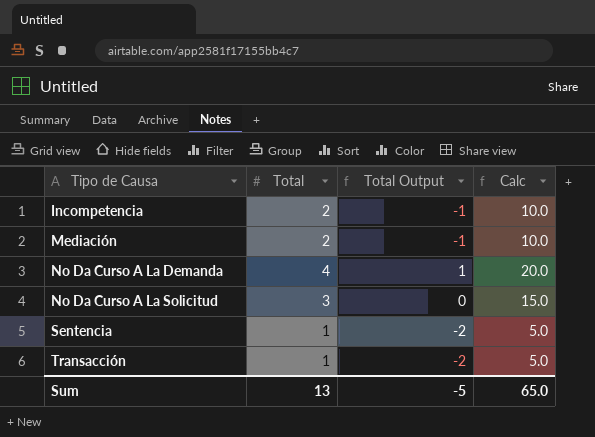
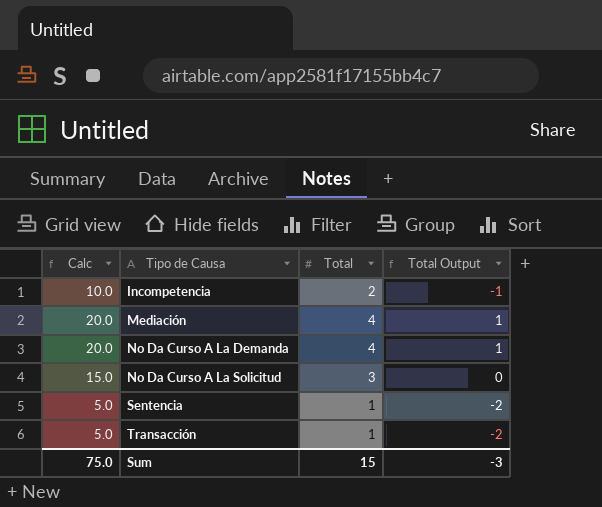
column Calc | position: 4 -> 1
Mediación | Calc: 10.0 -> 20.0
Mediación | Total: 2 -> 4
Mediación | Total Output: -1 -> 1
Sum | Calc: 65.0 -> 75.0
Sum | Total: 13 -> 15
Sum | Total Output: -5 -> -3

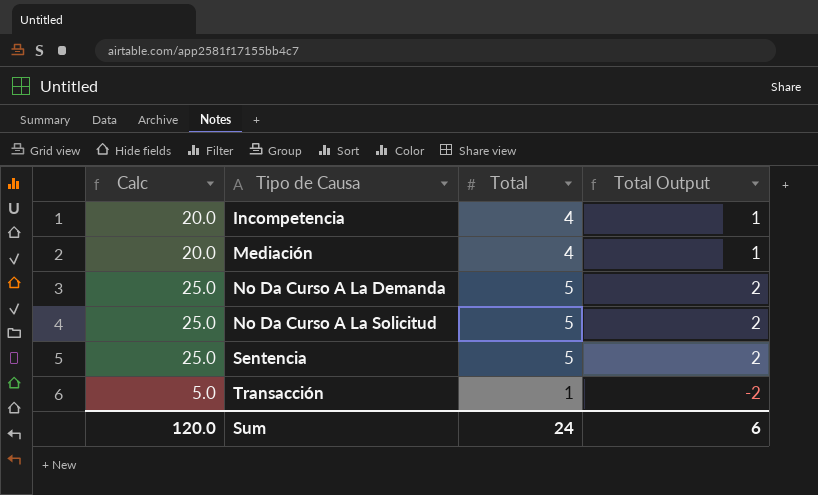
Incompetencia | Calc: 10.0 -> 20.0
Incompetencia | Total: 2 -> 4
Incompetencia | Total Output: -1 -> 1
No Da Curso A La Demanda | Calc: 20.0 -> 25.0
No Da Curso A La Demanda | Total: 4 -> 5
No Da Curso A La Demanda | Total Output: 1 -> 2
No Da Curso A La Solicitud | Calc: 15.0 -> 25.0
No Da Curso A La Solicitud | Total: 3 -> 5
No Da Curso A La Solicitud | Total Output: 0 -> 2
Sentencia | Calc: 5.0 -> 25.0
Sentencia | Total: 1 -> 5
Sentencia | Total Output: -2 -> 2
Sum | Calc: 75.0 -> 120.0
Sum | Total: 15 -> 24
Sum | Total Output: -3 -> 6

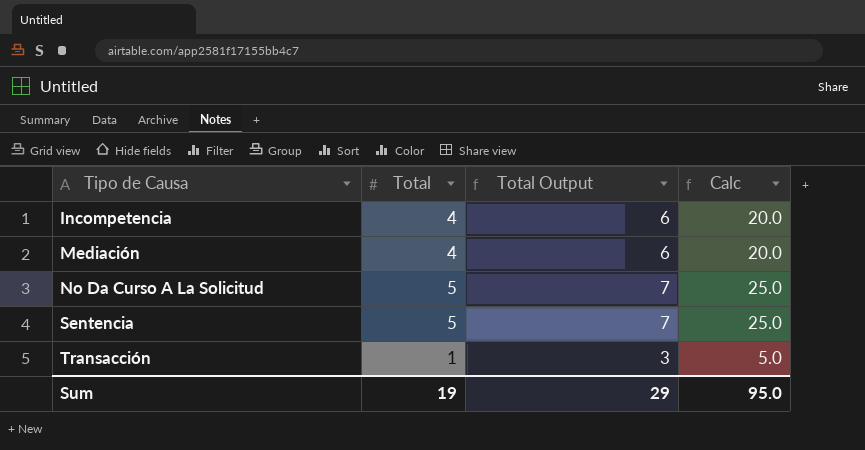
column Total Output | formula: [Total] - 3 -> [Total] + 2
column Calc | position: 1 -> 4
row No Da Curso A La Demanda: 25.0 | 5 | 2 -> none
Sum | Total: 24 -> 19
Sum | Total Output: 6 -> 29
Sum | Calc: 120.0 -> 95.0

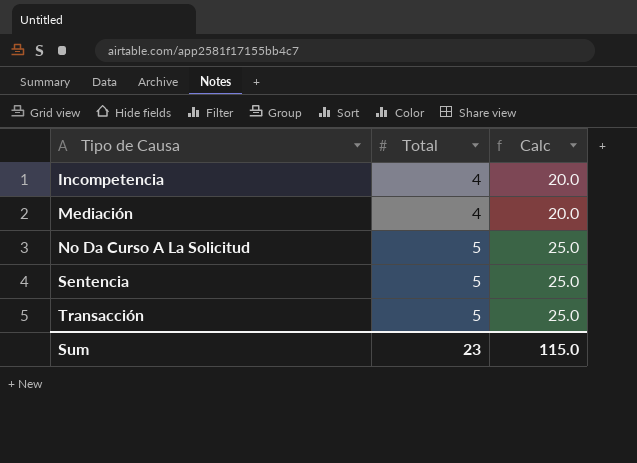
column Total Output | formula: [Total] + 2 -> none
Transacción | Total: 1 -> 5
Transacción | Calc: 5.0 -> 25.0
Sum | Total: 19 -> 23
Sum | Calc: 95.0 -> 115.0

